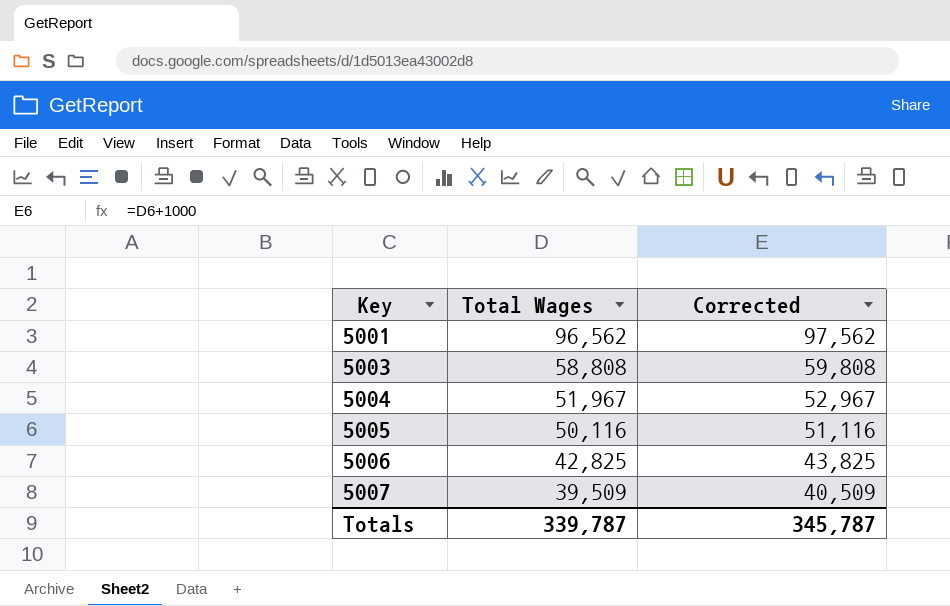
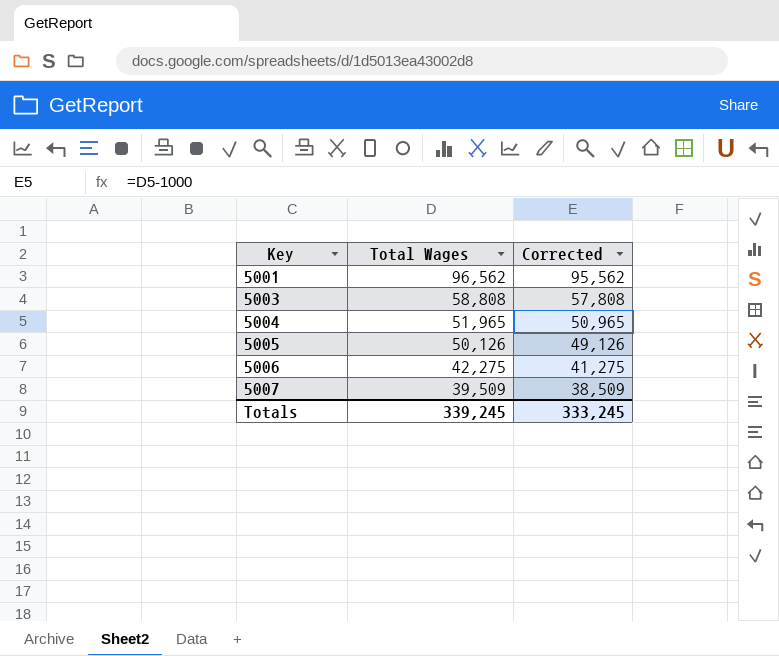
column Corrected | formula: [Total Wages] + 1000 -> [Total Wages] - 1000
5004 | Total Wages: 51,967 -> 51,965
5005 | Total Wages: 50,116 -> 50,126
5006 | Total Wages: 42,825 -> 42,275
Totals | Total Wages: 339,787 -> 339,245
Totals | Corrected: 345,787 -> 333,245

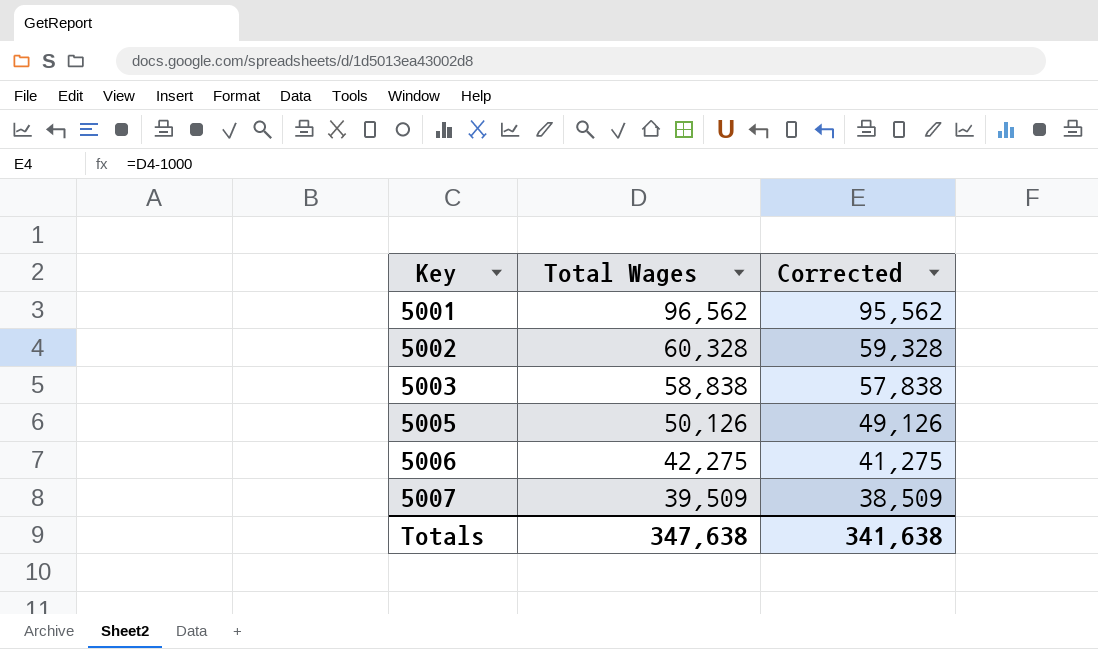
row 5004: 51,965 | 50,965 -> none
row 5002: none -> 60,328 | 59,328
5003 | Total Wages: 58,808 -> 58,838
5003 | Corrected: 57,808 -> 57,838
Totals | Total Wages: 339,245 -> 347,638
Totals | Corrected: 333,245 -> 341,638

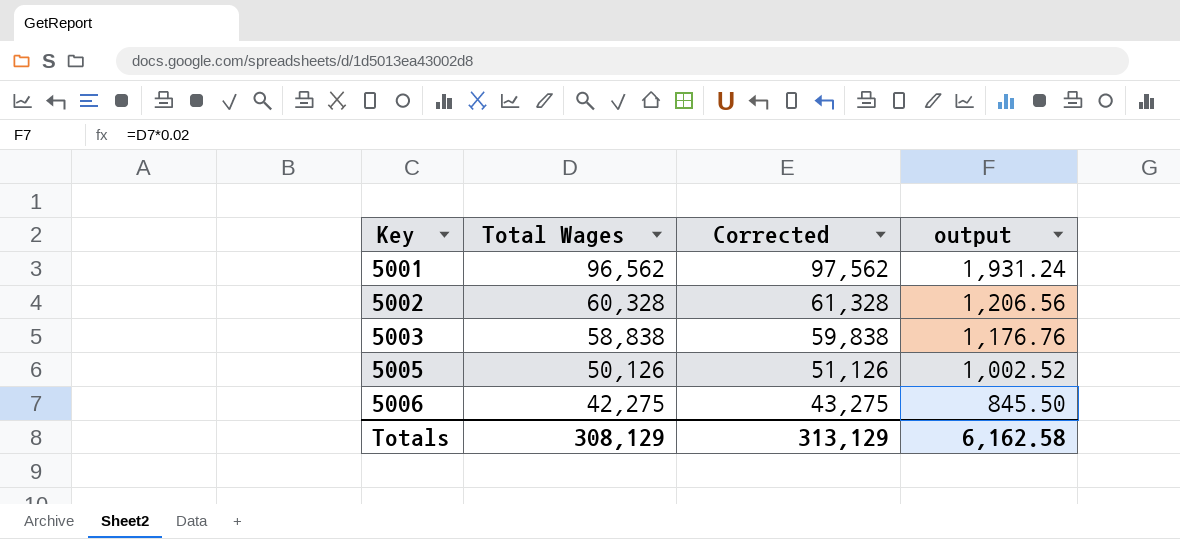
column Corrected | formula: [Total Wages] - 1000 -> [Total Wages] + 1000
column output | formula: none -> [Total Wages] * 0.02
row 5007: 39,509 | 38,509 -> none
Totals | Total Wages: 347,638 -> 308,129
Totals | Corrected: 341,638 -> 313,129

